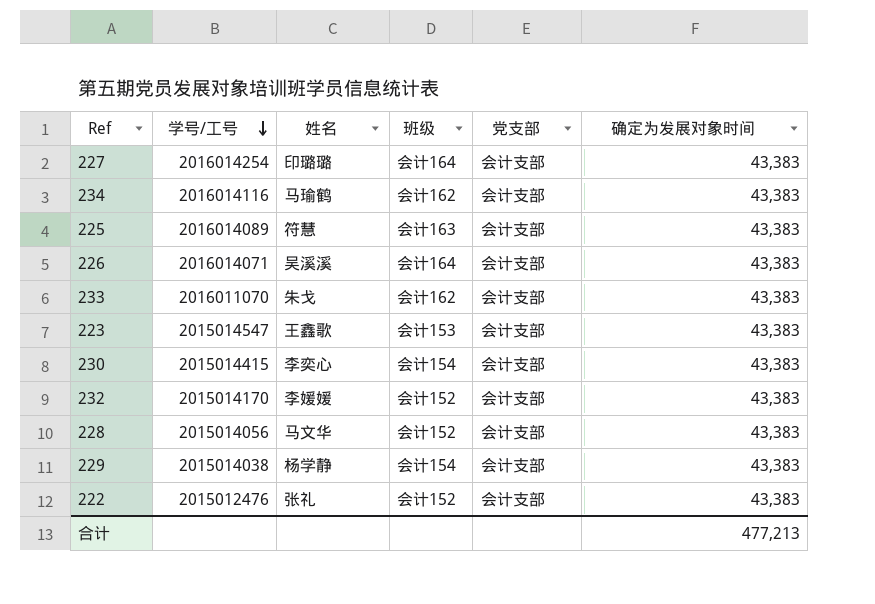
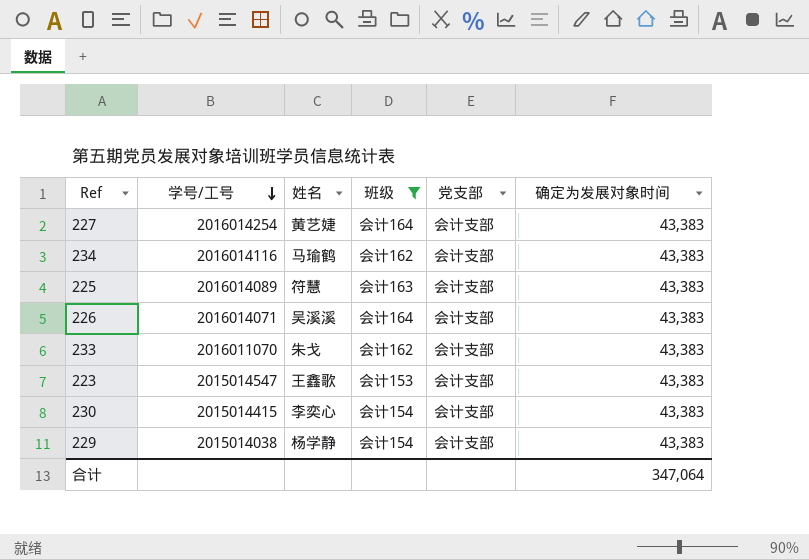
filter: none -> 班级 != 会计152
227 | 姓名: 印璐璐 -> 黄艺婕
合计 | 确定为发展对象时间: 477,213 -> 347,064

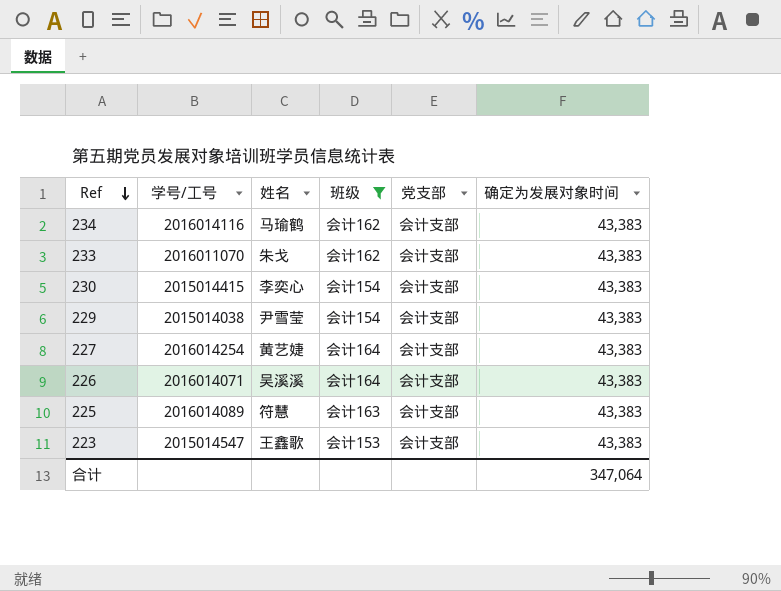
row order: 学号/工号 descending -> Ref descending
229 | 姓名: 杨学静 -> 尹雪莹

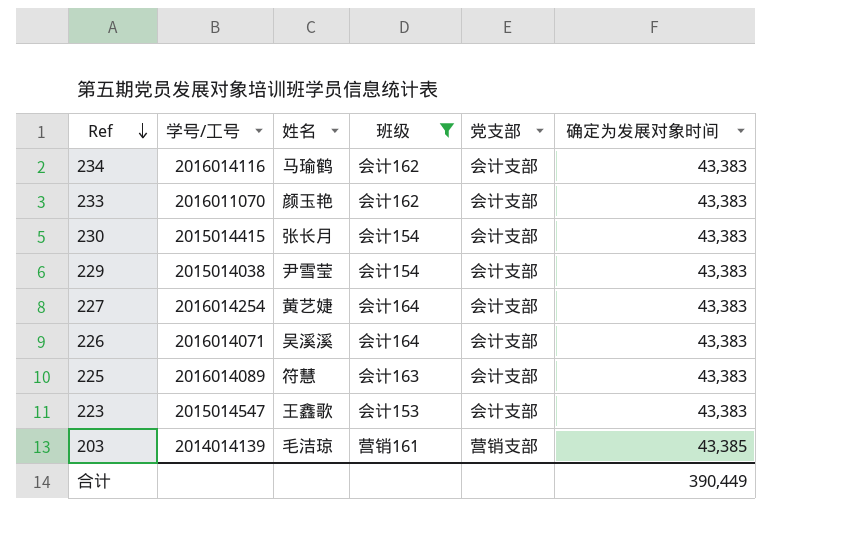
233 | 姓名: 朱戈 -> 颜玉艳
230 | 姓名: 李奕心 -> 张长月
row 203: none -> 2014014139 | 毛洁琼 | 营销161 | 营销支部 | 43,385
合计 | 确定为发展对象时间: 347,064 -> 390,449

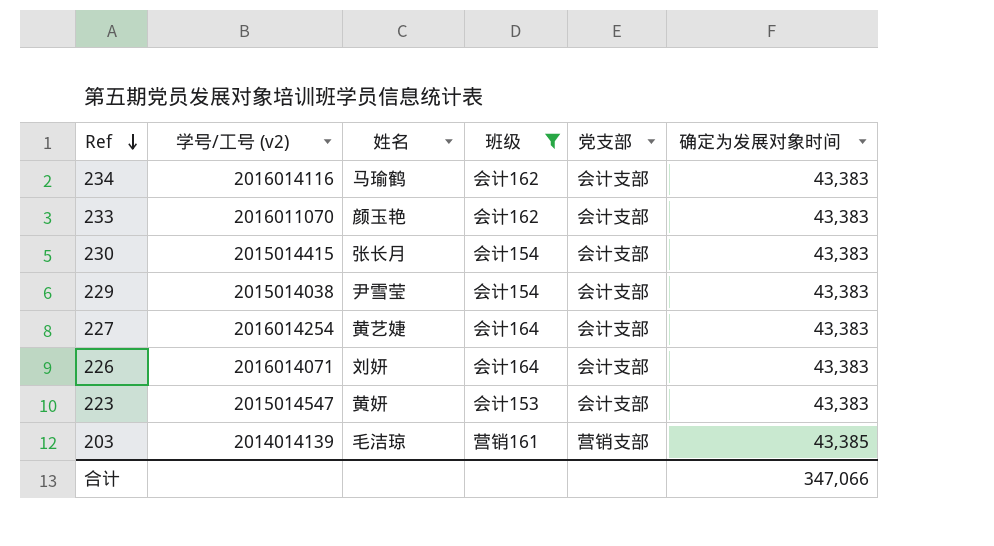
column name: 学号/工号 -> 学号/工号 (v2)
row 225: 2016014089 | 符慧 | 会计163 | 会计支部 | 43,383 -> none
226 | 姓名: 吴溪溪 -> 刘妍
223 | 姓名: 王鑫歌 -> 黄妍
合计 | 确定为发展对象时间: 390,449 -> 347,066

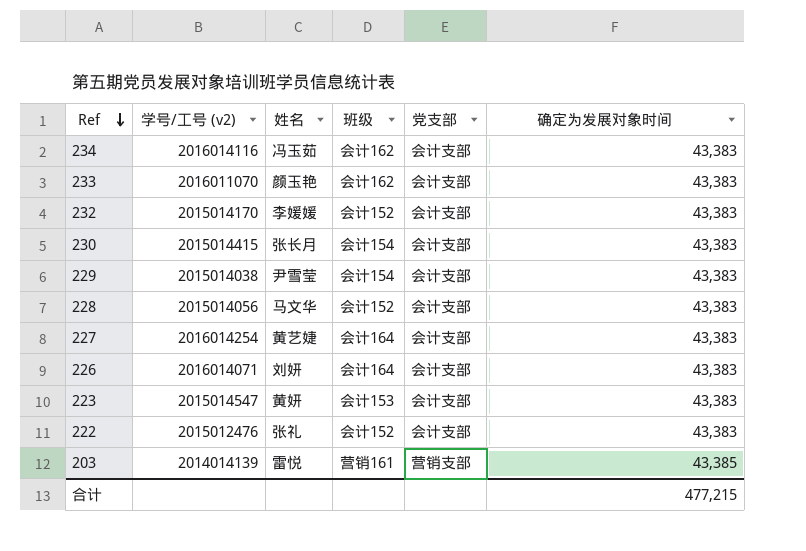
filter: 班级 != 会计152 -> none
234 | 姓名: 马瑜鹤 -> 冯玉茹
203 | 姓名: 毛洁琼 -> 雷悦
合计 | 确定为发展对象时间: 347,066 -> 477,215

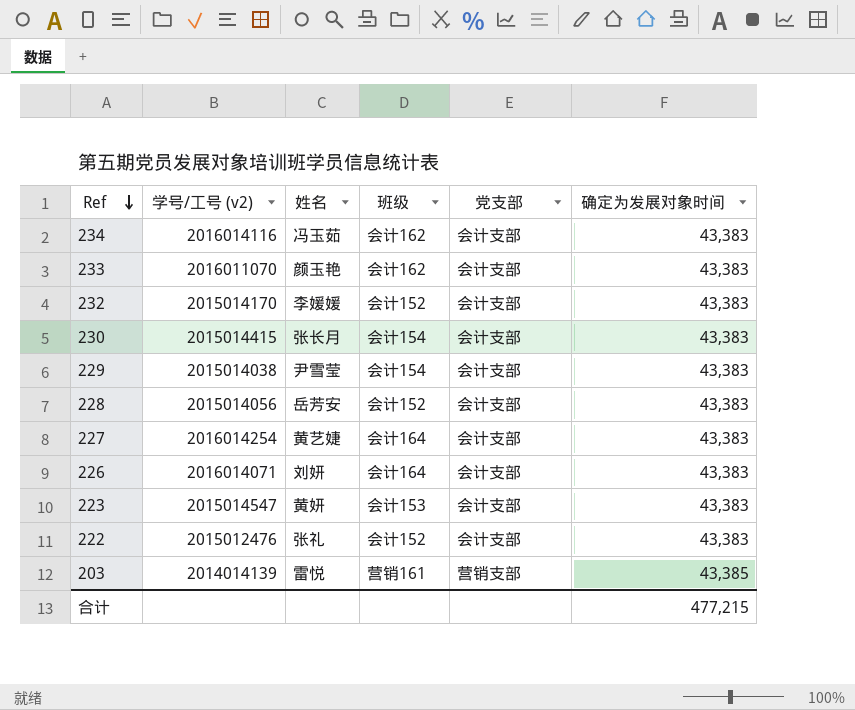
228 | 姓名: 马文华 -> 岳芳安

